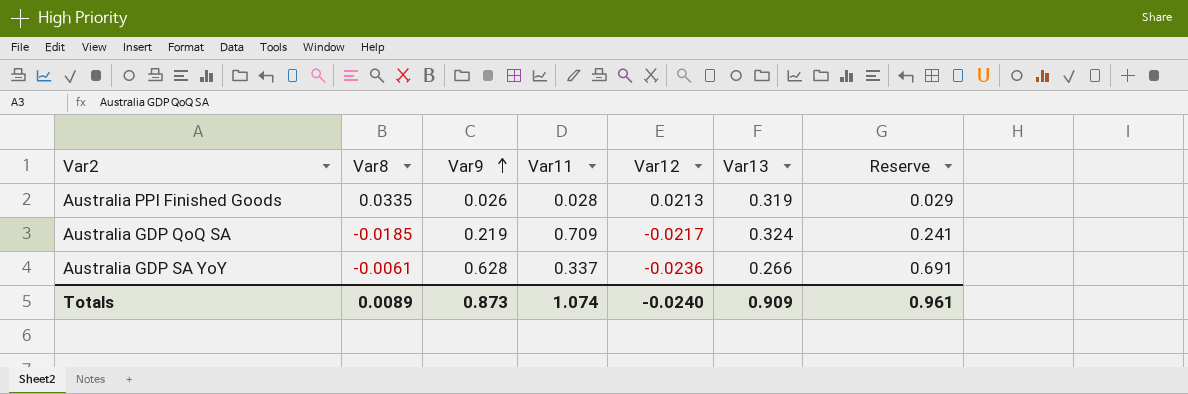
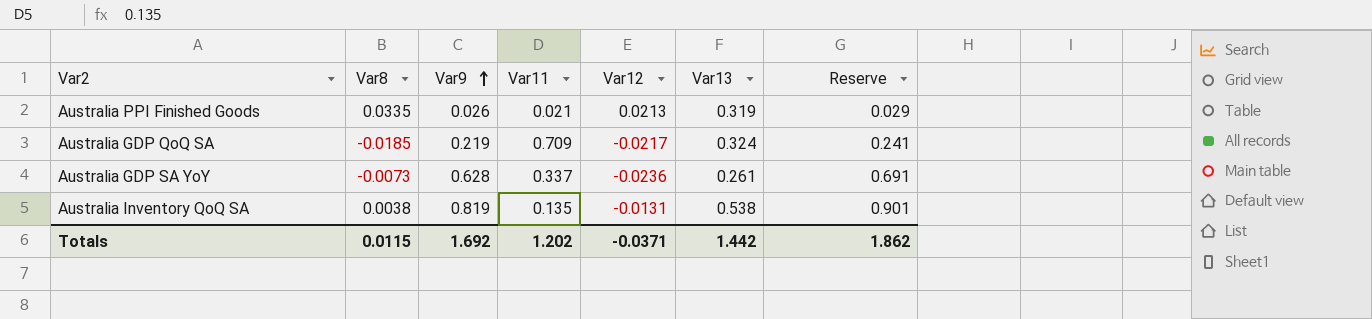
Australia PPI Finished Goods | Var11: 0.028 -> 0.021
Australia GDP SA YoY | Var8: -0.0061 -> -0.0073
Australia GDP SA YoY | Var13: 0.266 -> 0.261
row Australia Inventory QoQ SA: none -> 0.0038 | 0.819 | 0.135 | -0.0131 | 0.538 | 0.901
Totals | Var8: 0.0089 -> 0.0115
Totals | Var9: 0.873 -> 1.692
Totals | Var11: 1.074 -> 1.202
Totals | Var12: -0.0240 -> -0.0371
Totals | Var13: 0.909 -> 1.442
Totals | Reserve: 0.961 -> 1.862

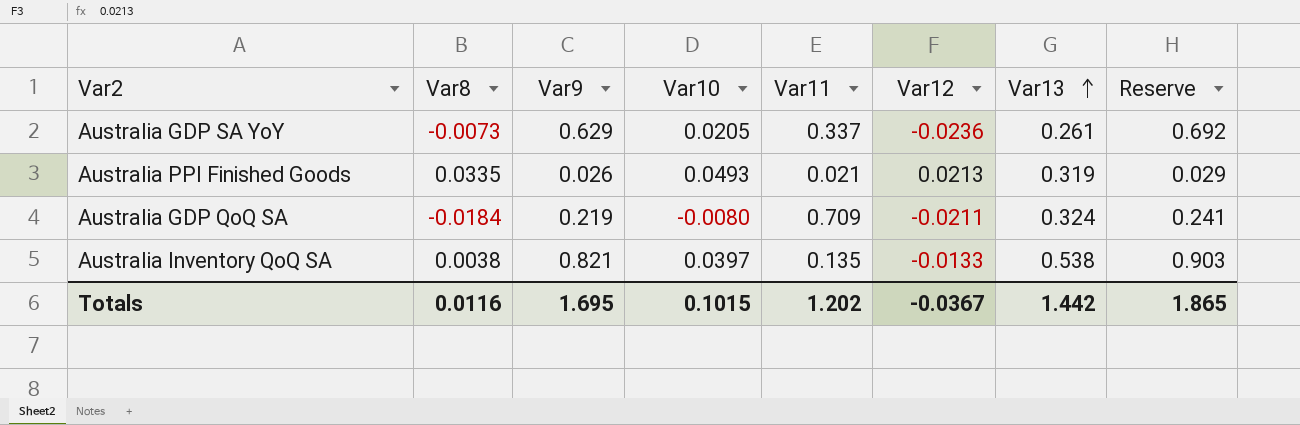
row order: Var9 ascending -> Var13 ascending
column Var10 | position: none -> 4
Australia GDP SA YoY | Var9: 0.628 -> 0.629
Australia GDP SA YoY | Reserve: 0.691 -> 0.692
Australia GDP QoQ SA | Var8: -0.0185 -> -0.0184
Australia GDP QoQ SA | Var12: -0.0217 -> -0.0211
Australia Inventory QoQ SA | Var9: 0.819 -> 0.821
Australia Inventory QoQ SA | Var12: -0.0131 -> -0.0133
Australia Inventory QoQ SA | Reserve: 0.901 -> 0.903
Totals | Var8: 0.0115 -> 0.0116
Totals | Var9: 1.692 -> 1.695
Totals | Var12: -0.0371 -> -0.0367
Totals | Reserve: 1.862 -> 1.865

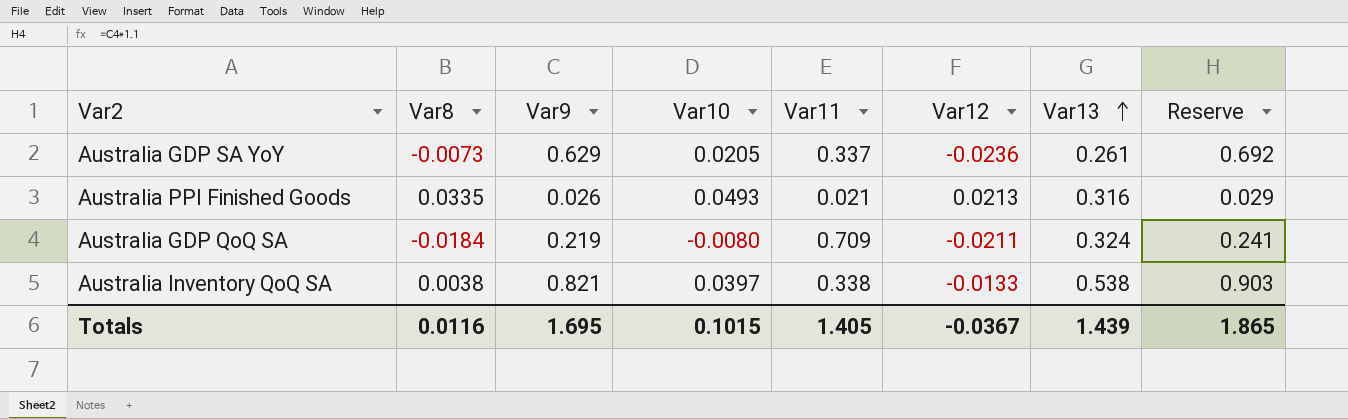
Australia PPI Finished Goods | Var13: 0.319 -> 0.316
Australia Inventory QoQ SA | Var11: 0.135 -> 0.338
Totals | Var11: 1.202 -> 1.405
Totals | Var13: 1.442 -> 1.439

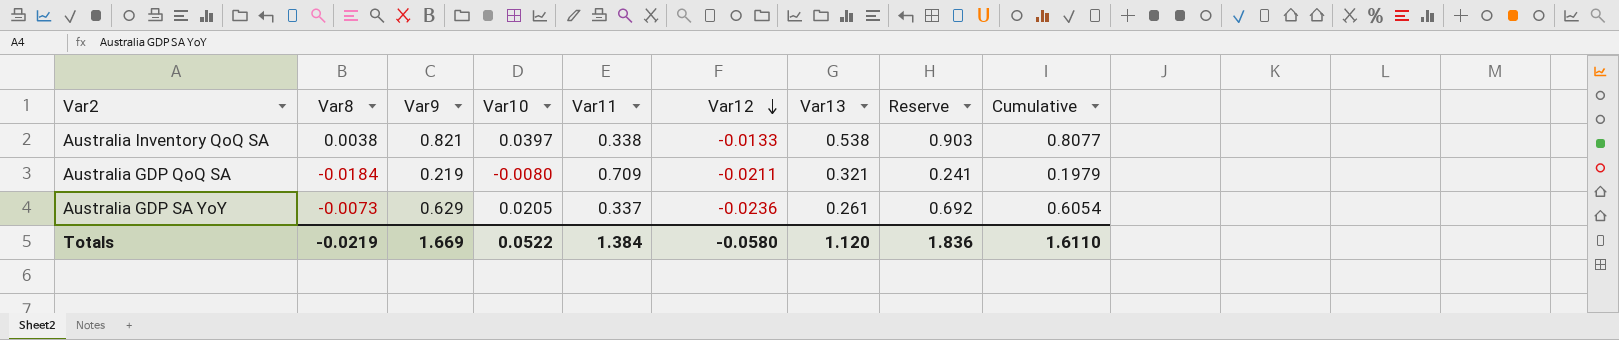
row order: Var13 ascending -> Var12 descending
column Cumulative | formula: none -> [Var9] + [Var12]
row Australia PPI Finished Goods: 0.0335 | 0.026 | 0.0493 | 0.021 | 0.0213 | 0.316 | 0.029 -> none
Australia GDP QoQ SA | Var13: 0.324 -> 0.321
Totals | Var8: 0.0116 -> -0.0219
Totals | Var9: 1.695 -> 1.669
Totals | Var10: 0.1015 -> 0.0522
Totals | Var11: 1.405 -> 1.384
Totals | Var12: -0.0367 -> -0.0580
Totals | Var13: 1.439 -> 1.120
Totals | Reserve: 1.865 -> 1.836

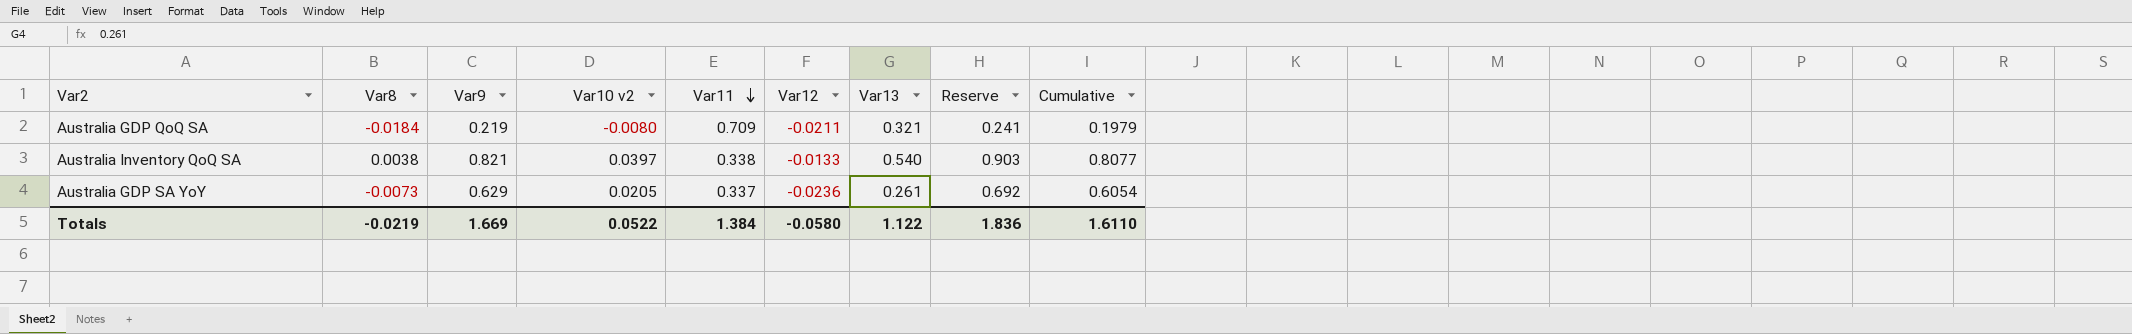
row order: Var12 descending -> Var11 descending
column name: Var10 -> Var10 v2
Australia Inventory QoQ SA | Var13: 0.538 -> 0.540
Totals | Var13: 1.120 -> 1.122

